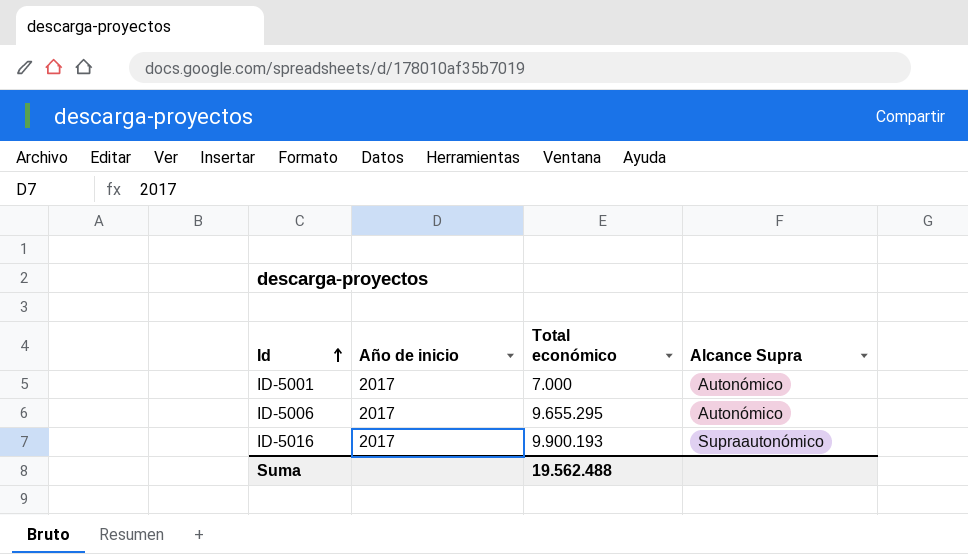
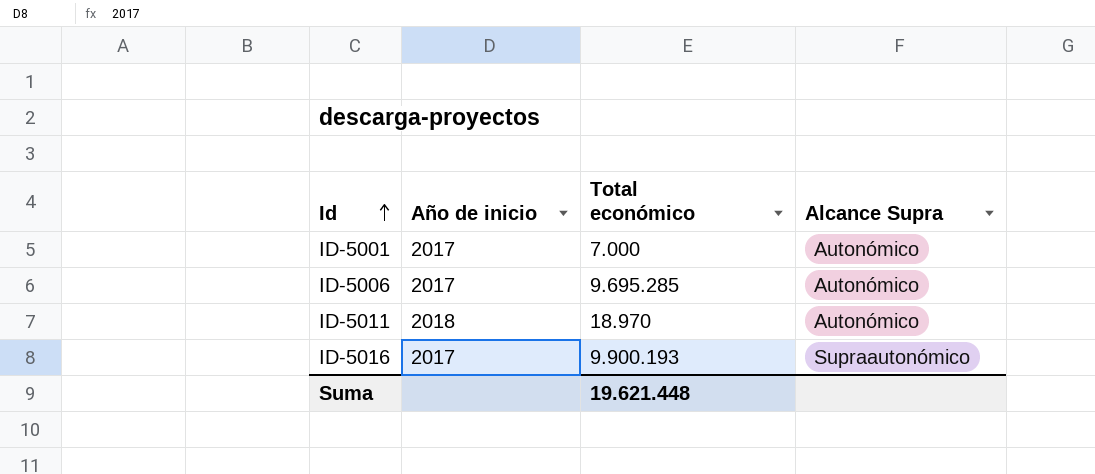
ID-5006 | Total económico: 9.655.295 -> 9.695.285
row ID-5011: none -> 2018 | 18.970 | Autonómico
Suma | Total económico: 19.562.488 -> 19.621.448

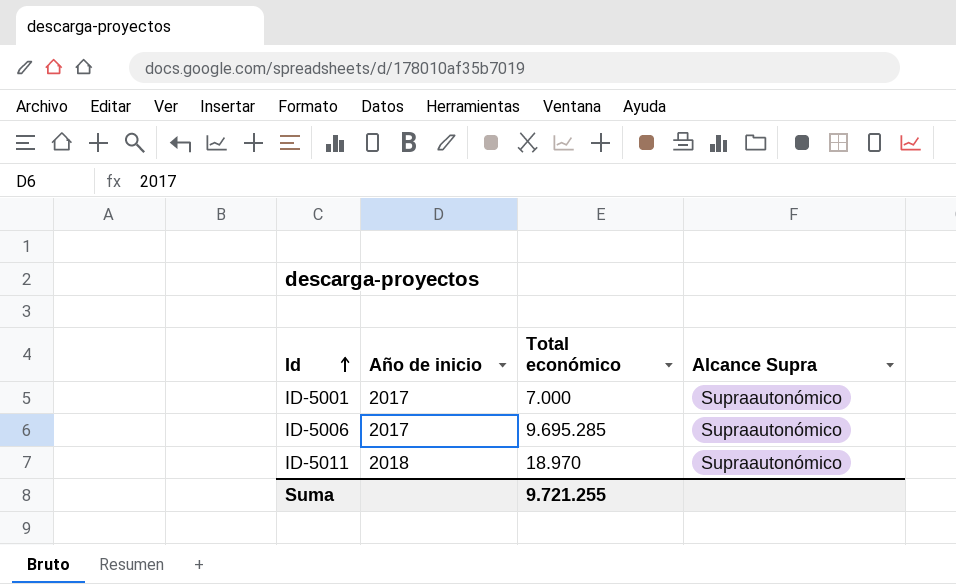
row ID-5016: 2017 | 9.900.193 | Supraautonómico -> none
ID-5001 | Alcance Supra: Autonómico -> Supraautonómico
ID-5006 | Alcance Supra: Autonómico -> Supraautonómico
ID-5011 | Alcance Supra: Autonómico -> Supraautonómico
Suma | Total económico: 19.621.448 -> 9.721.255

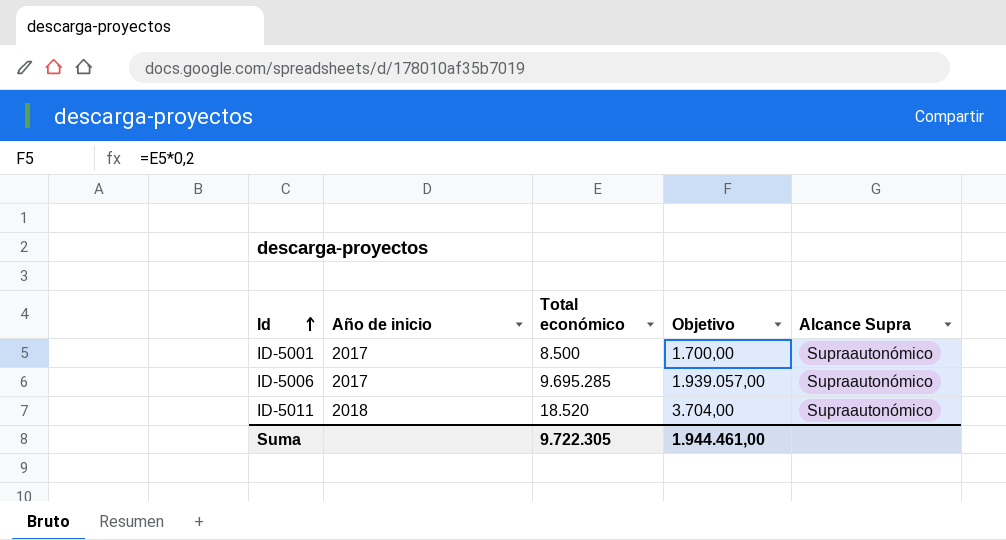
column Objetivo | formula: none -> [Total económico] * 0,2
ID-5001 | Total económico: 7.000 -> 8.500
ID-5011 | Total económico: 18.970 -> 18.520
Suma | Total económico: 9.721.255 -> 9.722.305

